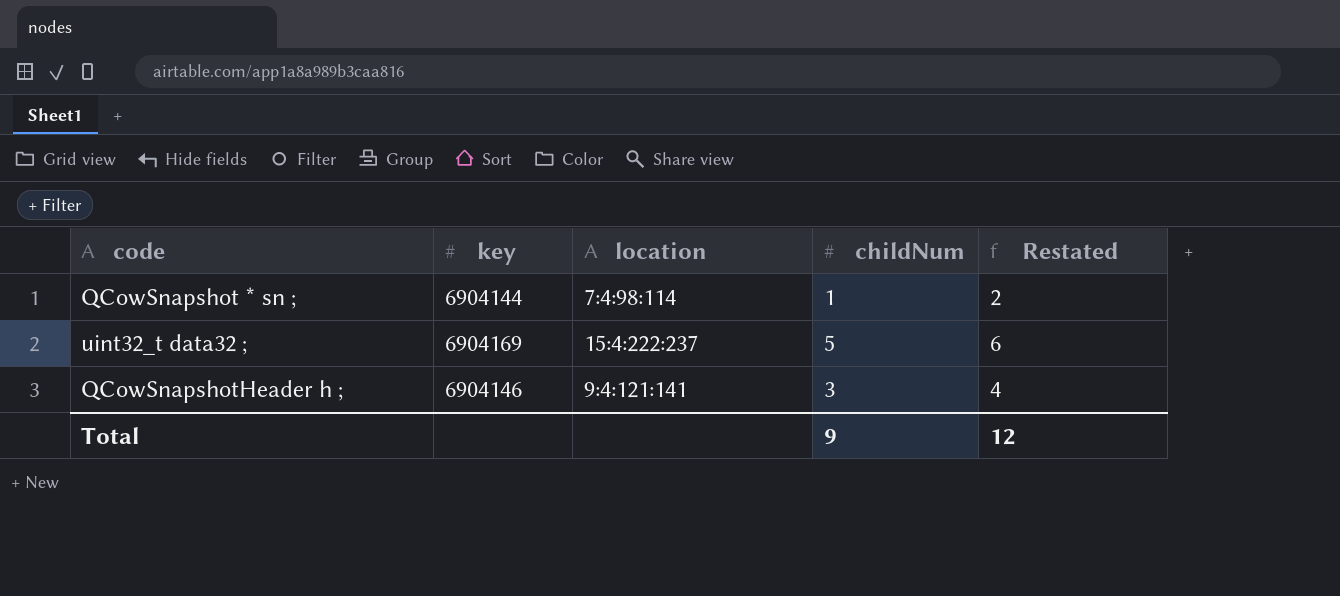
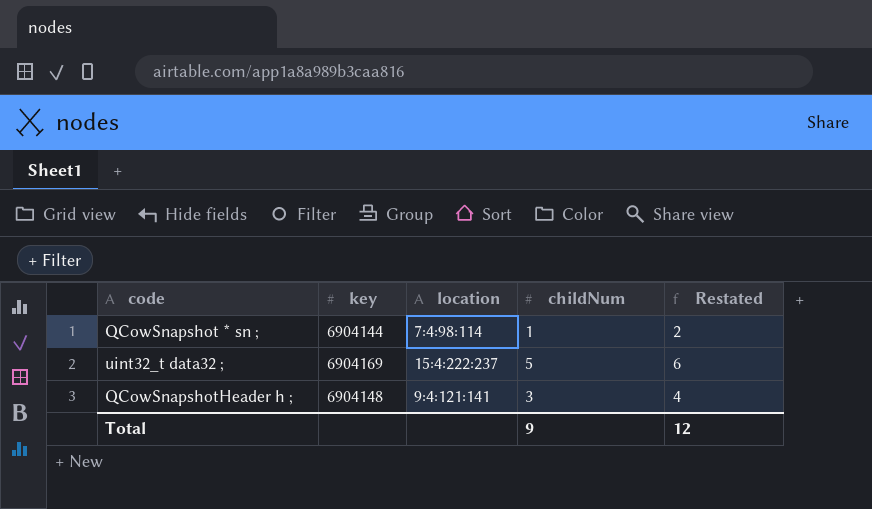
QCowSnapshotHeader h ; | key: 6904146 -> 6904148

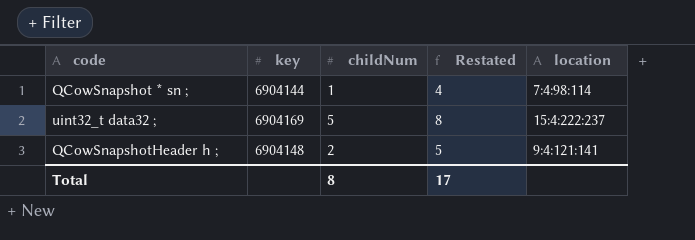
column Restated | formula: [childNum] + 1 -> [childNum] + 3
column location | position: 3 -> 5
QCowSnapshotHeader h ; | childNum: 3 -> 2
Total | childNum: 9 -> 8
Total | Restated: 12 -> 17

